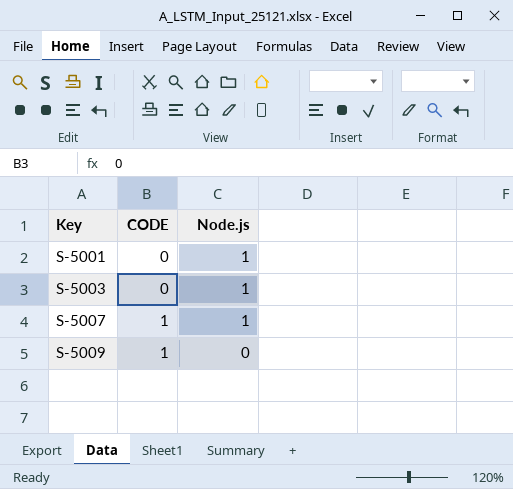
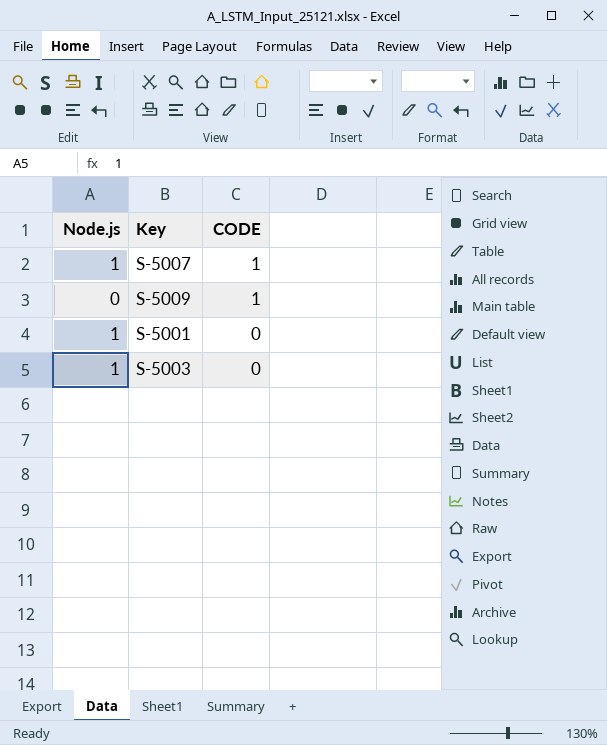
row order: Key ascending -> CODE descending
column Node.js | position: 3 -> 1

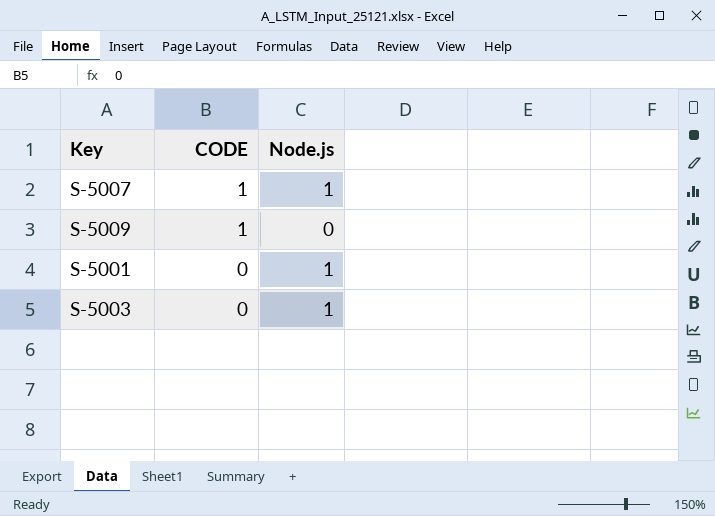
column Node.js | position: 1 -> 3

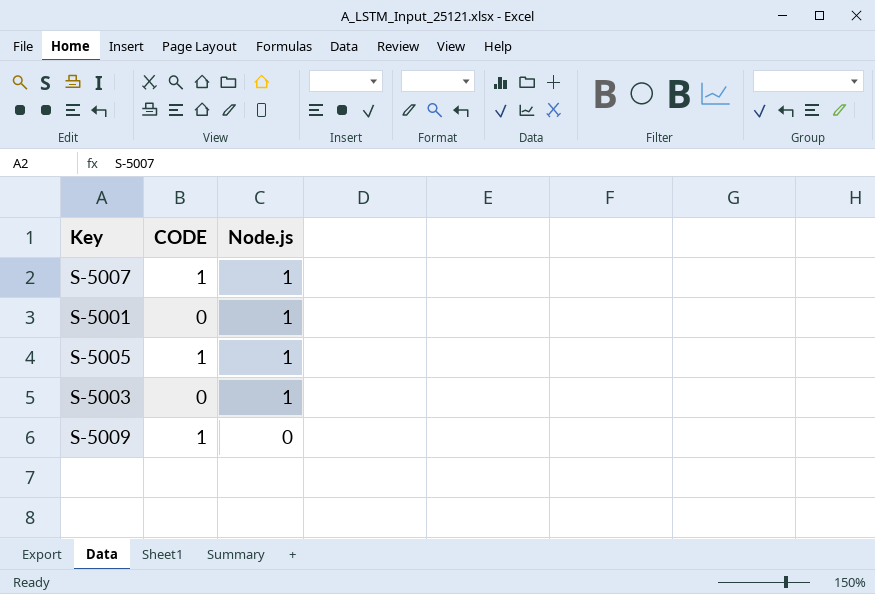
row order: CODE descending -> Node.js descending
row S-5005: none -> 1 | 1

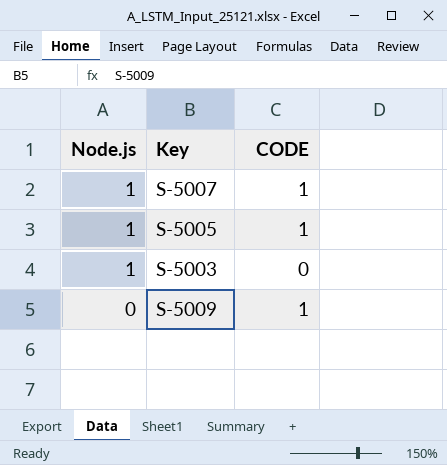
column Node.js | position: 3 -> 1
row S-5001: 0 | 1 -> none

